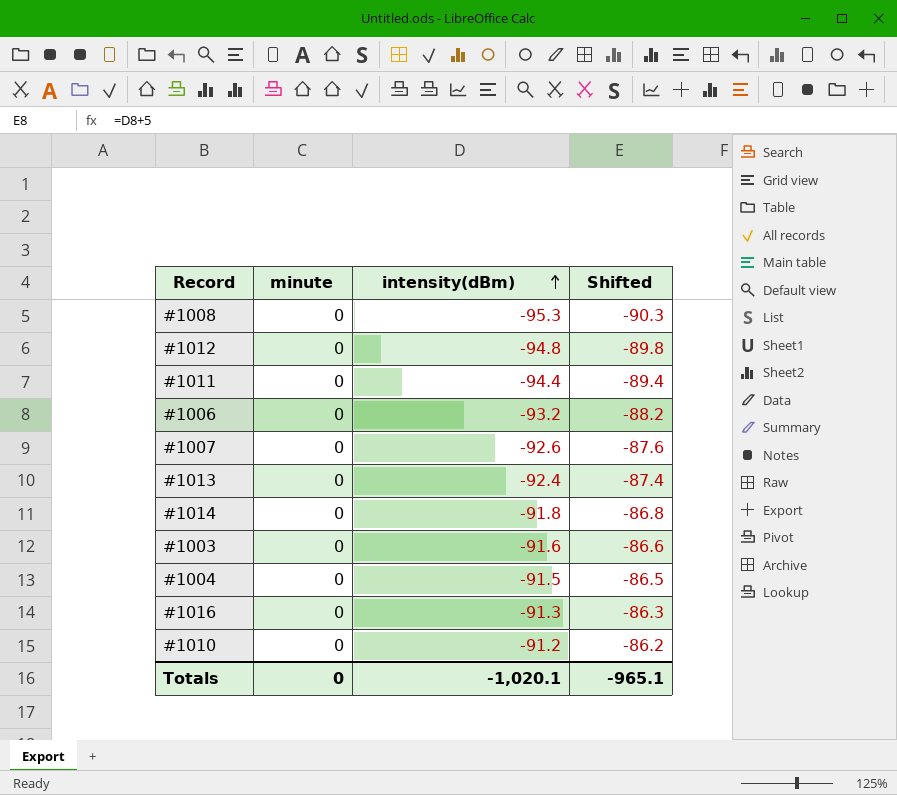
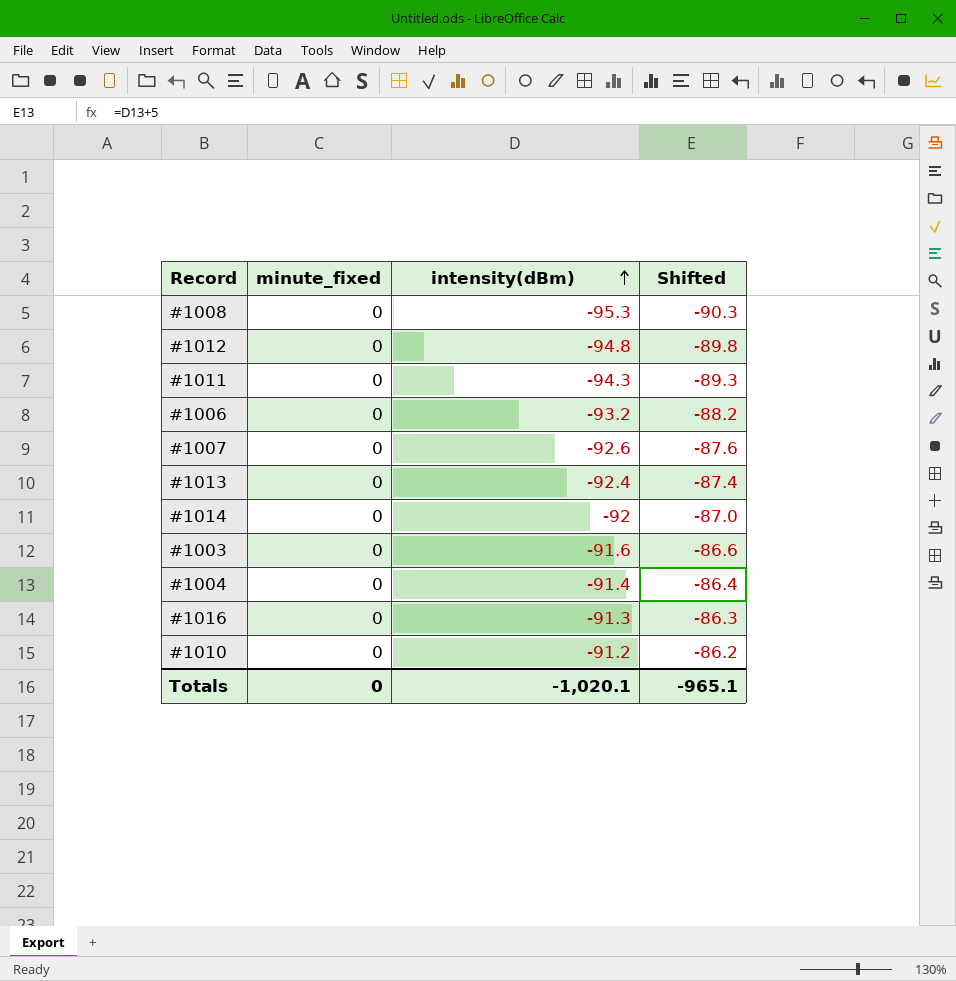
column name: minute -> minute_fixed
#1011 | intensity(dBm): -94.4 -> -94.3
#1011 | Shifted: -89.4 -> -89.3
#1014 | intensity(dBm): -91.8 -> -92
#1014 | Shifted: -86.8 -> -87.0
#1004 | intensity(dBm): -91.5 -> -91.4
#1004 | Shifted: -86.5 -> -86.4

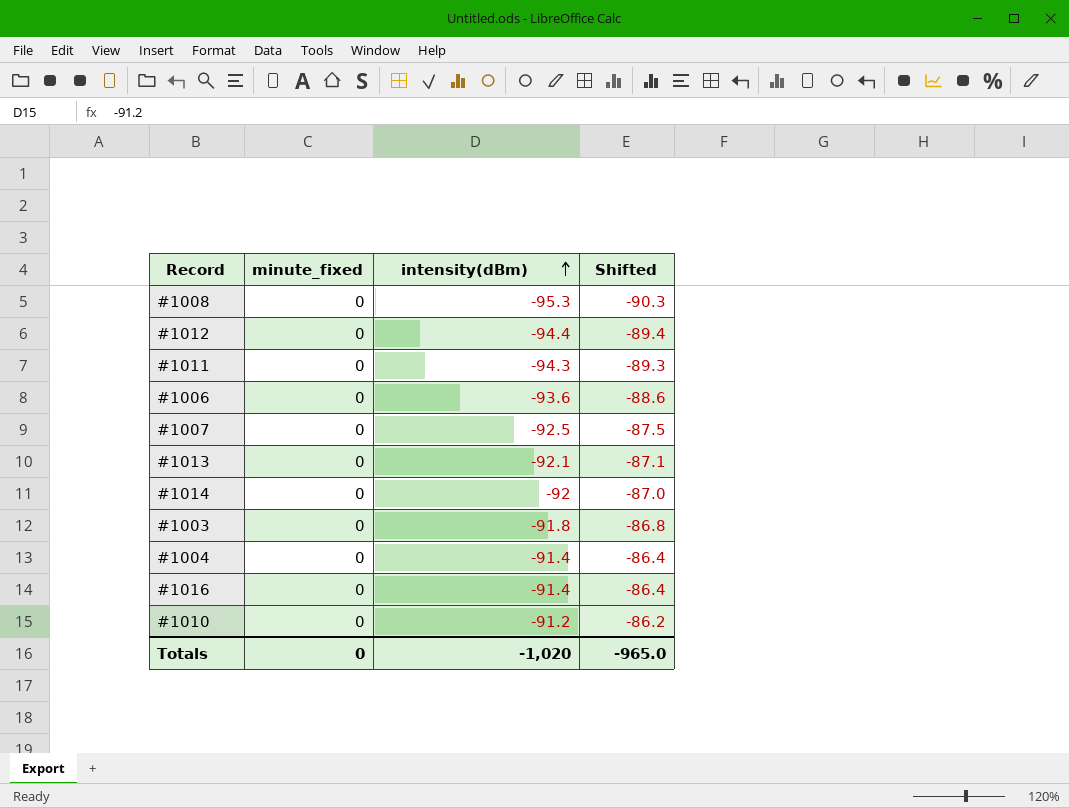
#1012 | intensity(dBm): -94.8 -> -94.4
#1012 | Shifted: -89.8 -> -89.4
#1006 | intensity(dBm): -93.2 -> -93.6
#1006 | Shifted: -88.2 -> -88.6
#1007 | intensity(dBm): -92.6 -> -92.5
#1007 | Shifted: -87.6 -> -87.5
#1013 | intensity(dBm): -92.4 -> -92.1
#1013 | Shifted: -87.4 -> -87.1
#1003 | intensity(dBm): -91.6 -> -91.8
#1003 | Shifted: -86.6 -> -86.8
#1016 | intensity(dBm): -91.3 -> -91.4
#1016 | Shifted: -86.3 -> -86.4
Totals | intensity(dBm): -1,020.1 -> -1,020
Totals | Shifted: -965.1 -> -965.0

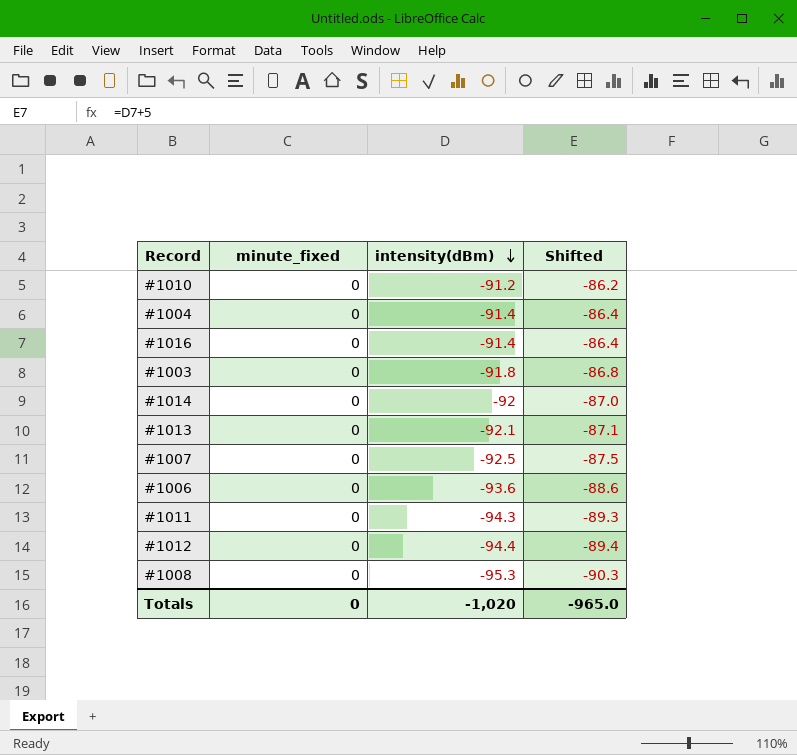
row order: intensity(dBm) ascending -> intensity(dBm) descending

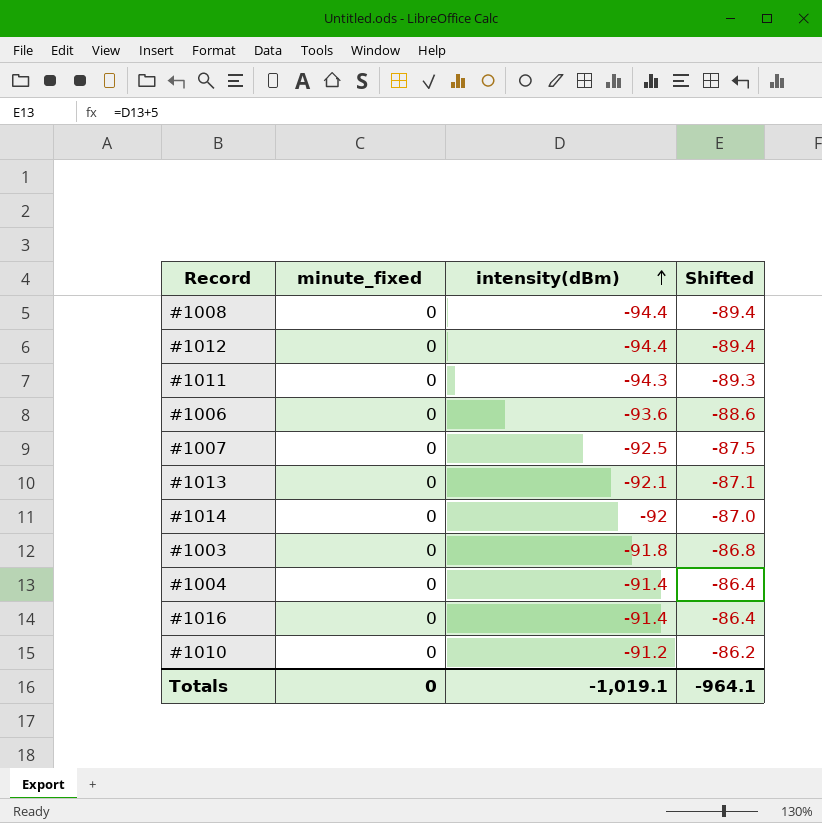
row order: intensity(dBm) descending -> intensity(dBm) ascending
#1008 | intensity(dBm): -95.3 -> -94.4
#1008 | Shifted: -90.3 -> -89.4
Totals | intensity(dBm): -1,020 -> -1,019.1
Totals | Shifted: -965.0 -> -964.1

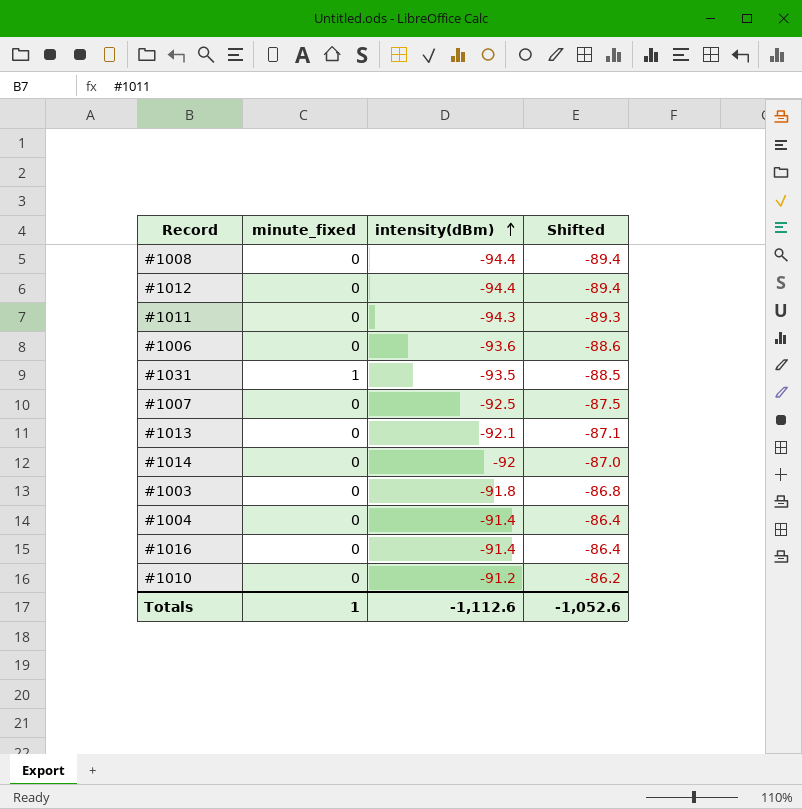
row #1031: none -> 1 | -93.5 | -88.5
Totals | minute_fixed: 0 -> 1
Totals | intensity(dBm): -1,019.1 -> -1,112.6
Totals | Shifted: -964.1 -> -1,052.6

